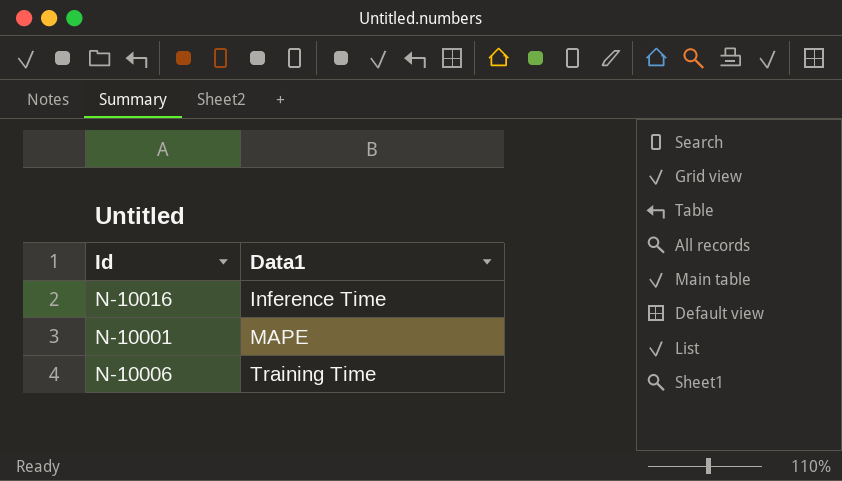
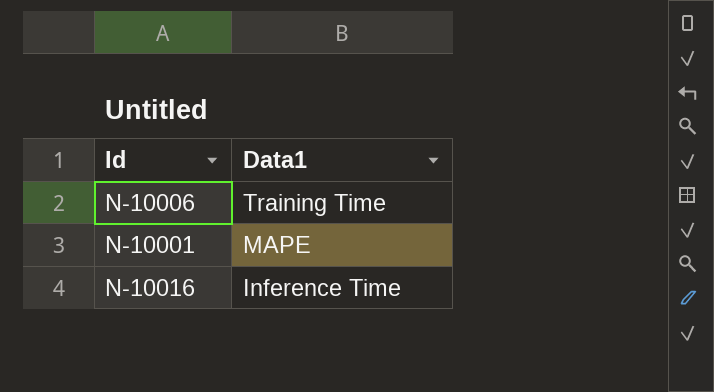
row order: Data1 ascending -> Data1 descending

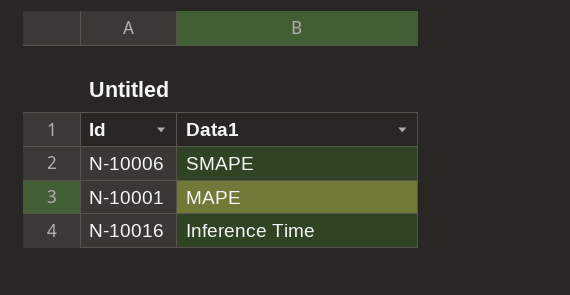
N-10006 | Data1: Training Time -> SMAPE

